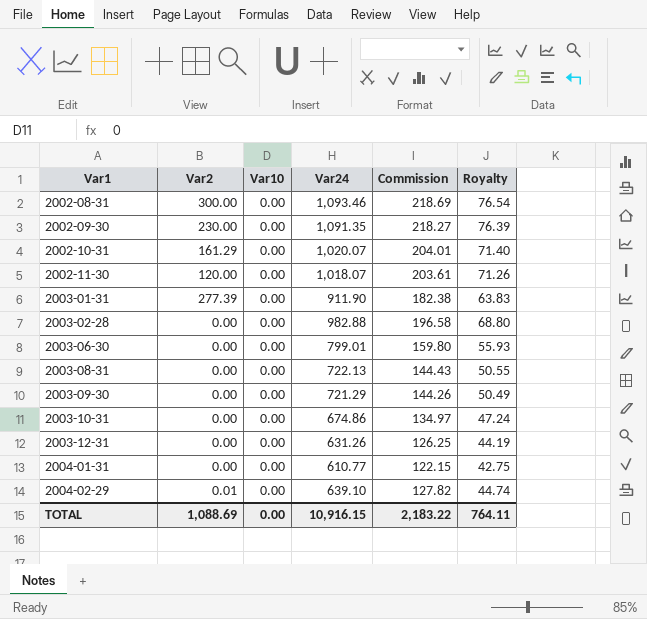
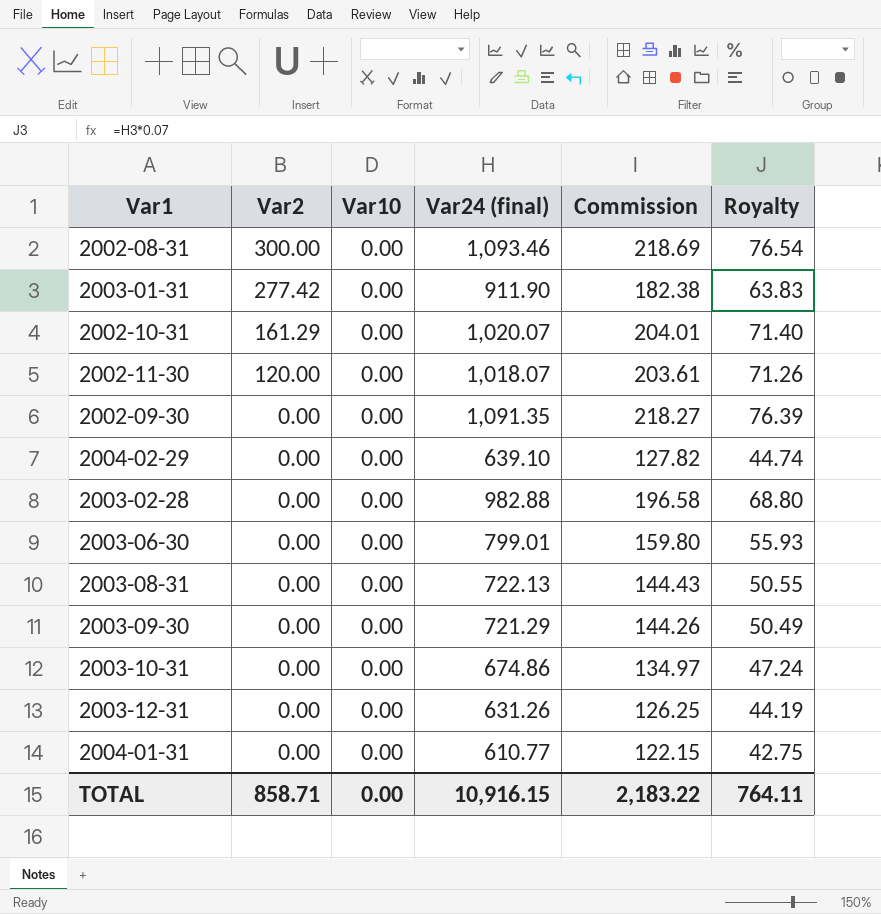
row order: Var1 ascending -> Var2 descending
column name: Var24 -> Var24 (final)
2003-01-31 | Var2: 277.39 -> 277.42
2002-09-30 | Var2: 230.00 -> 0.00
2004-02-29 | Var2: 0.01 -> 0.00
TOTAL | Var2: 1,088.69 -> 858.71

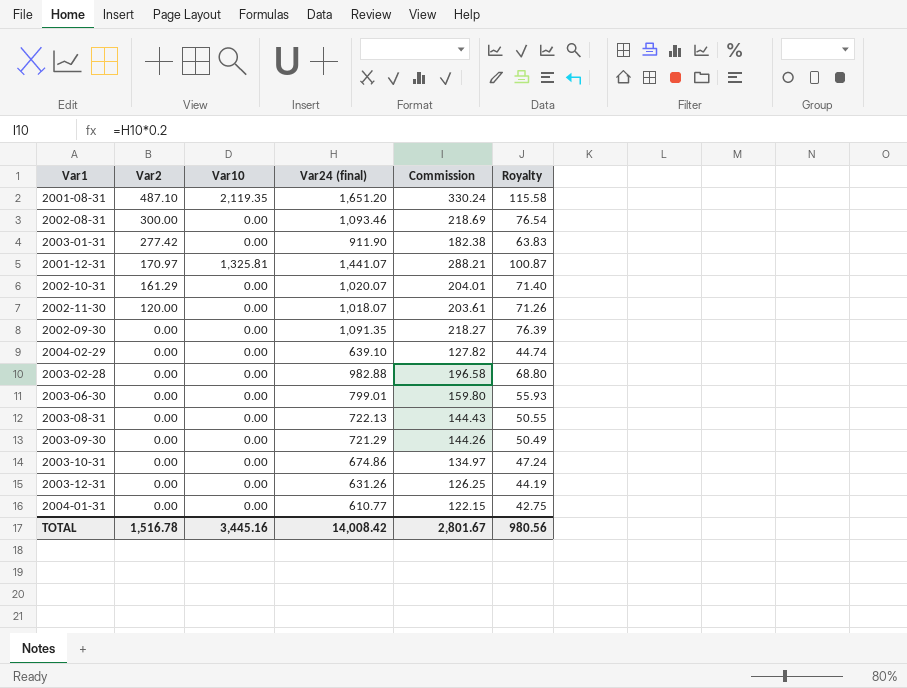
row 2001-08-31: none -> 487.10 | 2,119.35 | 1,651.20 | 330.24 | 115.58
row 2001-12-31: none -> 170.97 | 1,325.81 | 1,441.07 | 288.21 | 100.87
TOTAL | Var2: 858.71 -> 1,516.78
TOTAL | Var10: 0.00 -> 3,445.16
TOTAL | Var24 (final): 10,916.15 -> 14,008.42
TOTAL | Commission: 2,183.22 -> 2,801.67
TOTAL | Royalty: 764.11 -> 980.56

